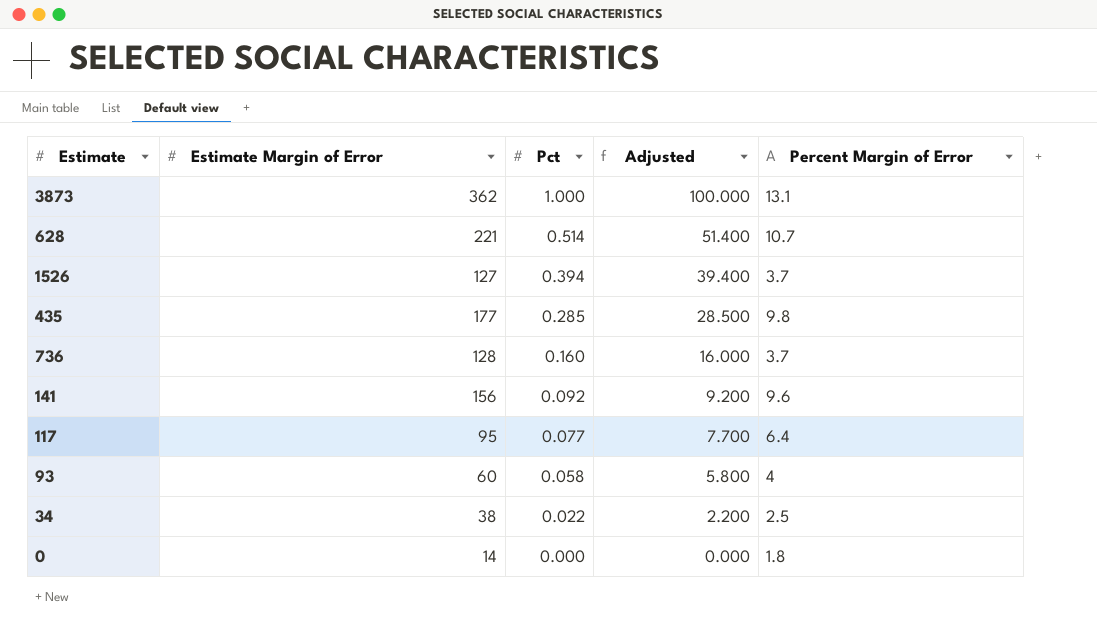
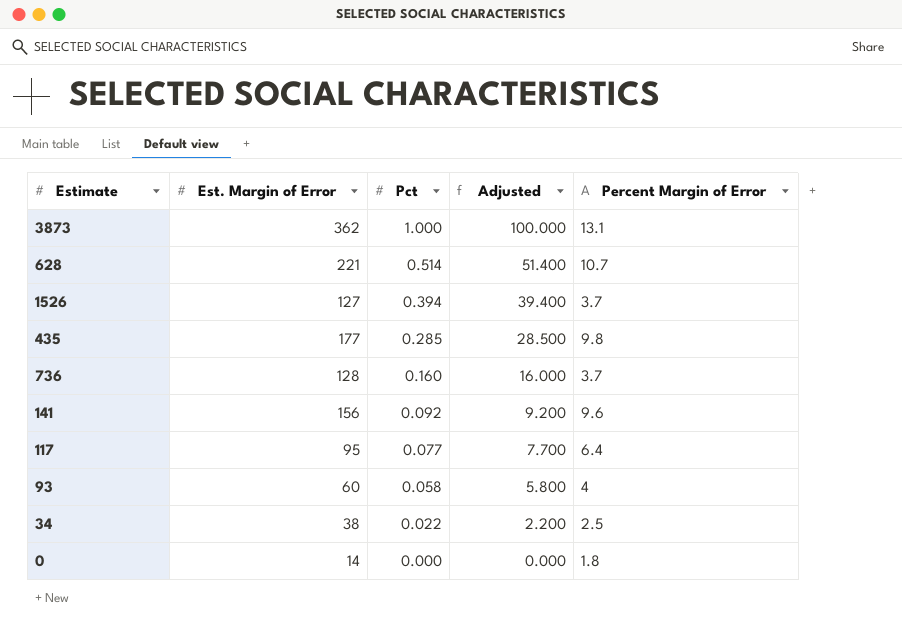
column name: Estimate Margin of Error -> Est. Margin of Error

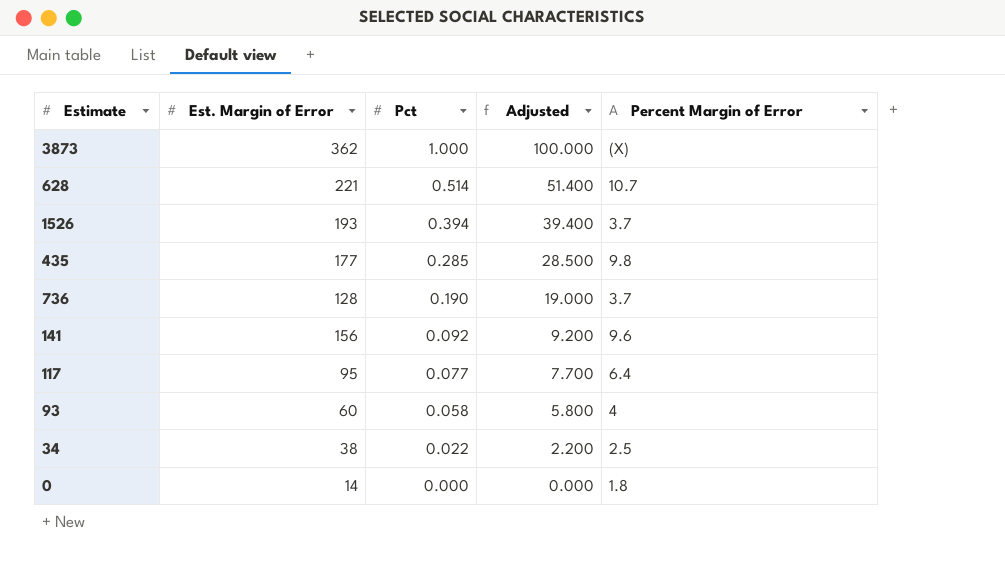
3873 | Percent Margin of Error: 13.1 -> (X)
1526 | Est. Margin of Error: 127 -> 193
736 | Pct: 0.160 -> 0.190
736 | Adjusted: 16.000 -> 19.000

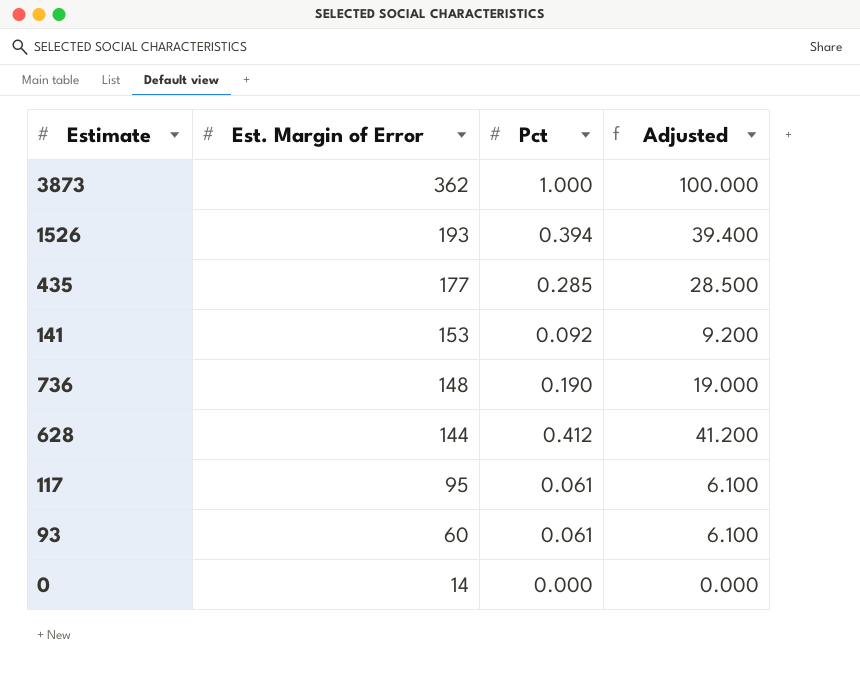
row order: Pct descending -> Est. Margin of Error descending
column Percent Margin of Error | position: 5 -> none
row 34: 38 | 0.022 | 2.200 | 2.5 -> none
141 | Est. Margin of Error: 156 -> 153
736 | Est. Margin of Error: 128 -> 148
628 | Est. Margin of Error: 221 -> 144
628 | Pct: 0.514 -> 0.412
628 | Adjusted: 51.400 -> 41.200
117 | Pct: 0.077 -> 0.061
117 | Adjusted: 7.700 -> 6.100
93 | Pct: 0.058 -> 0.061
93 | Adjusted: 5.800 -> 6.100

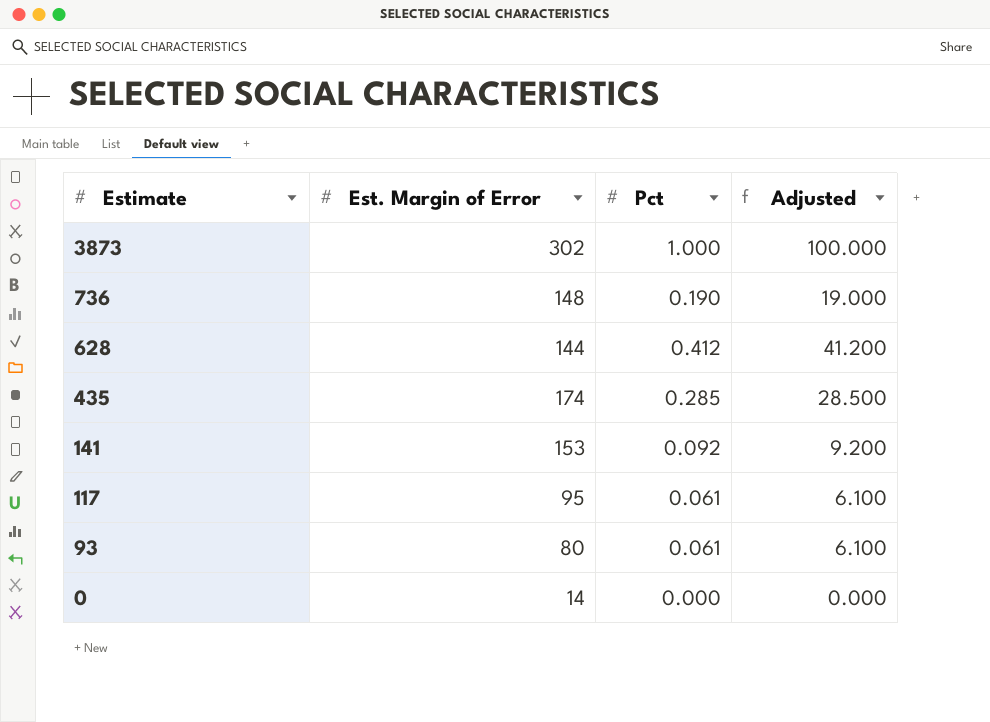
row order: Est. Margin of Error descending -> Estimate descending
row 1526: 193 | 0.394 | 39.400 -> none
3873 | Est. Margin of Error: 362 -> 302
435 | Est. Margin of Error: 177 -> 174
93 | Est. Margin of Error: 60 -> 80

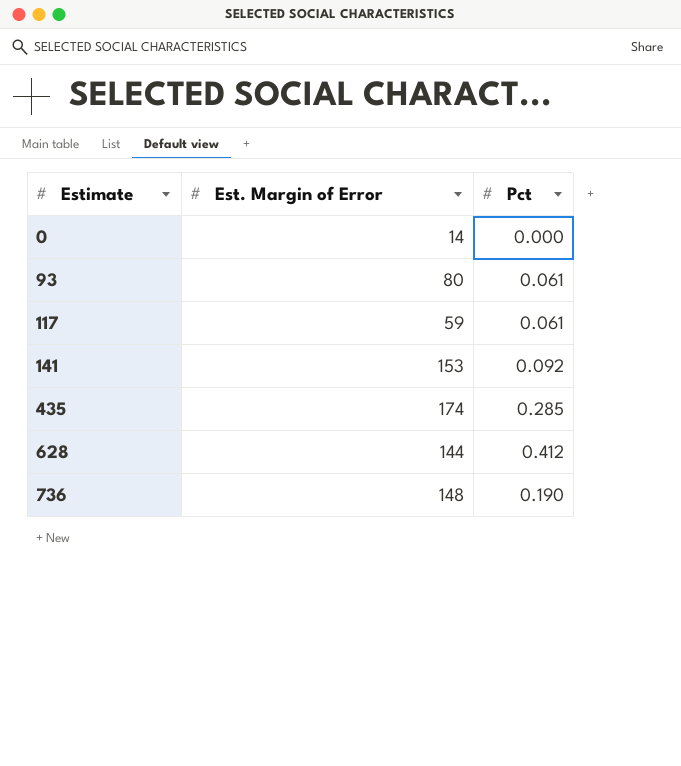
row order: Estimate descending -> Estimate ascending
column Adjusted | formula: [Pct] * 100 -> none
row 3873: 302 | 1.000 | 100.000 -> none
117 | Est. Margin of Error: 95 -> 59

